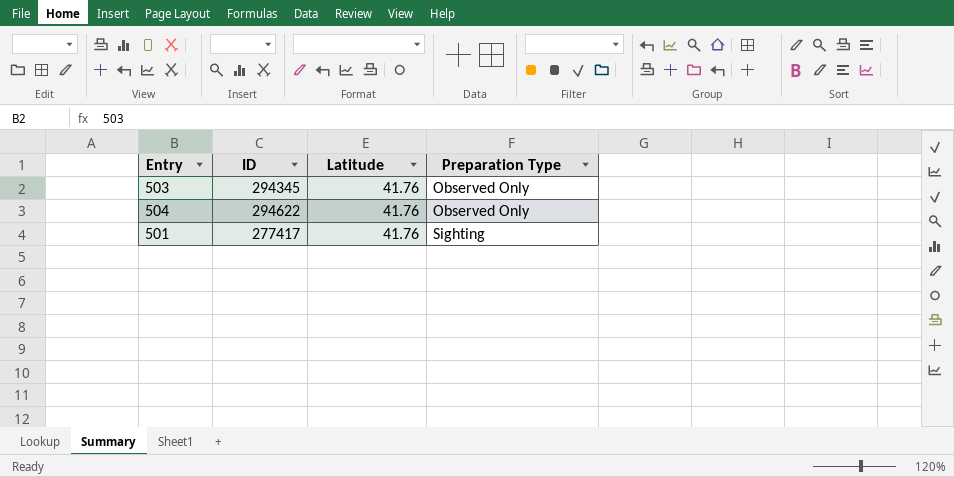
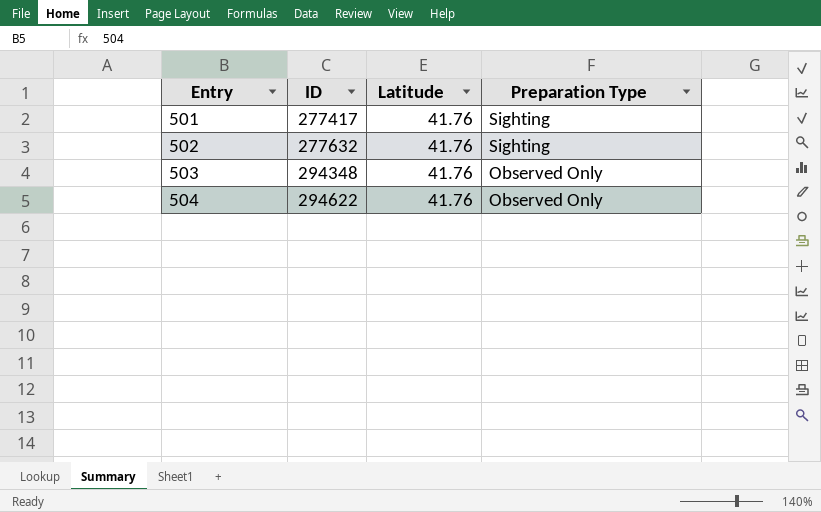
row order: Preparation Type ascending -> Entry ascending
row 502: none -> 277632 | 41.76 | Sighting
503 | ID: 294345 -> 294348

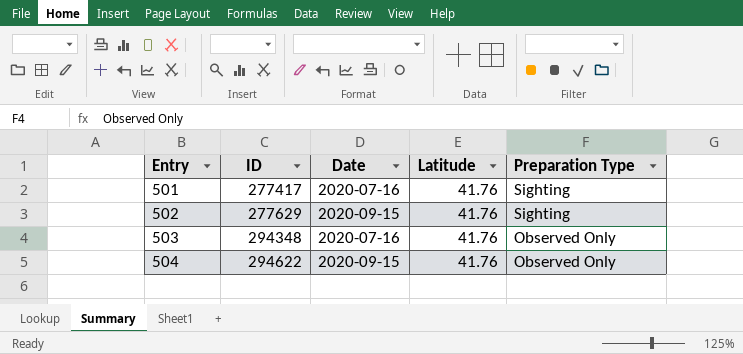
column Date | position: none -> 3
502 | ID: 277632 -> 277629

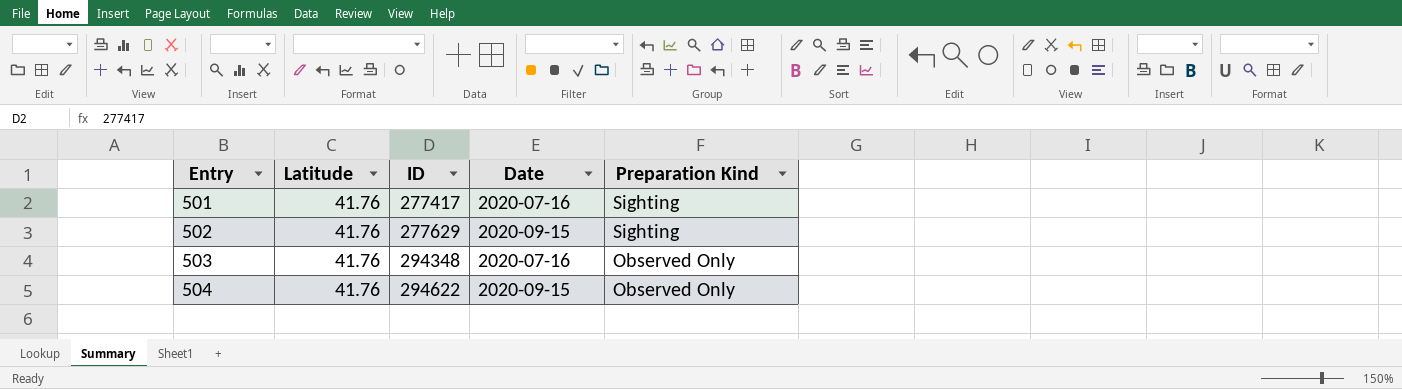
column Latitude | position: 4 -> 2
column name: Preparation Type -> Preparation Kind

